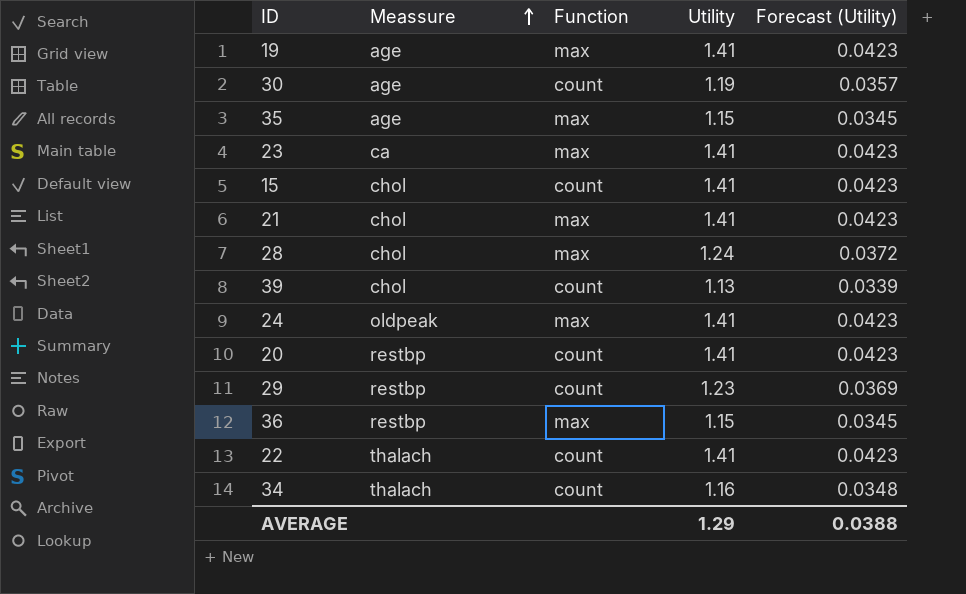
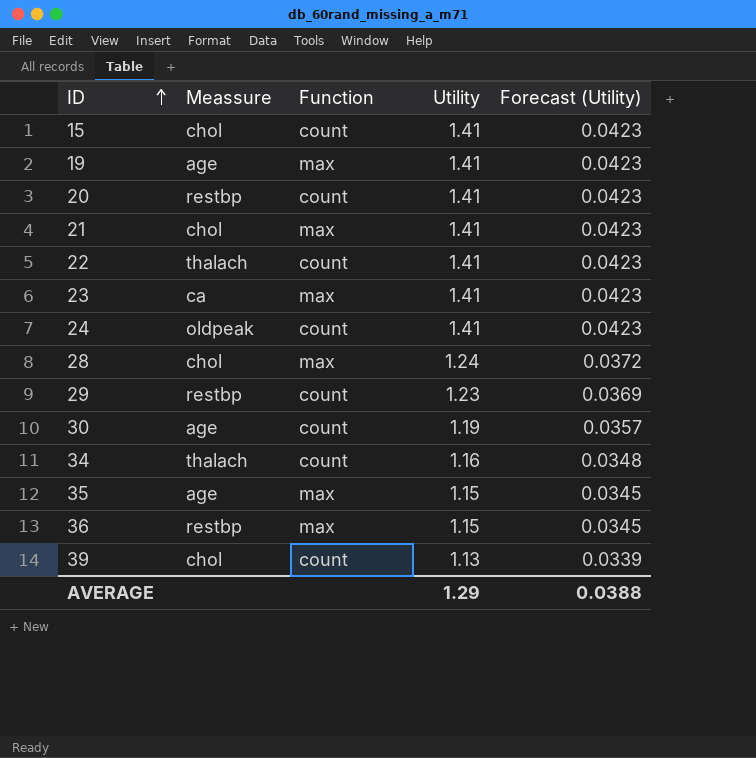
row order: Meassure ascending -> ID ascending
24 | Function: max -> count

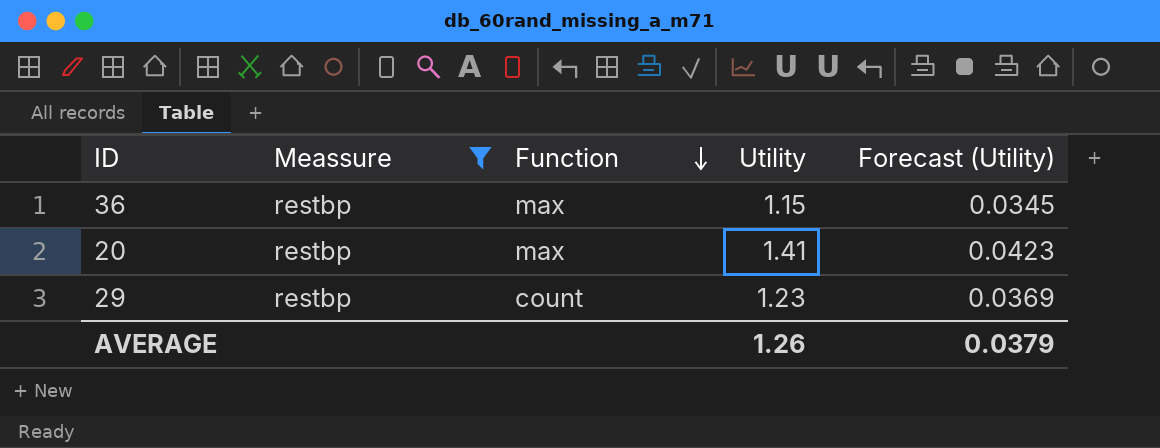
filter: none -> Meassure = restbp
row order: ID ascending -> Function descending
20 | Function: count -> max
AVERAGE | Utility: 1.29 -> 1.26
AVERAGE | Forecast (Utility): 0.0388 -> 0.0379

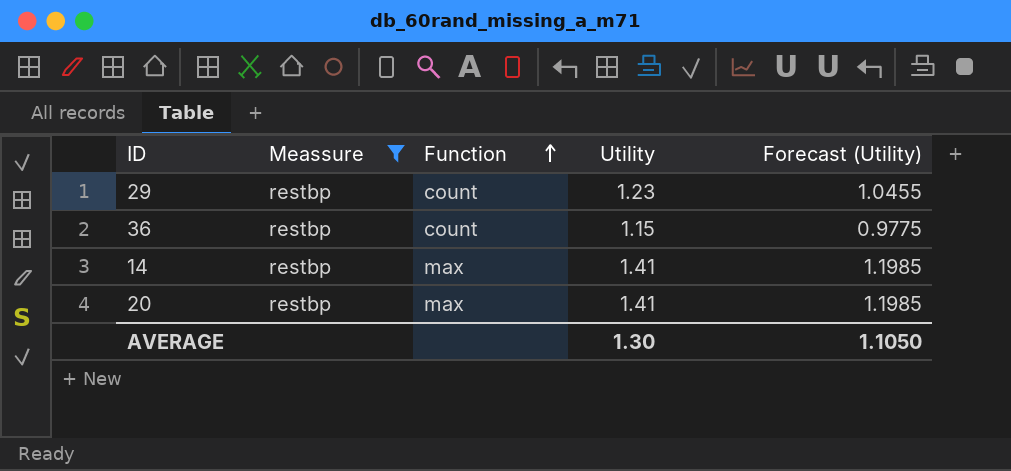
row order: Function descending -> Function ascending
column Forecast (Utility) | formula: [Utility] * 0.03 -> [Utility] * 0.85
36 | Function: max -> count
row 14: none -> restbp | max | 1.41 | 1.1985
AVERAGE | Utility: 1.26 -> 1.30
AVERAGE | Forecast (Utility): 0.0379 -> 1.1050

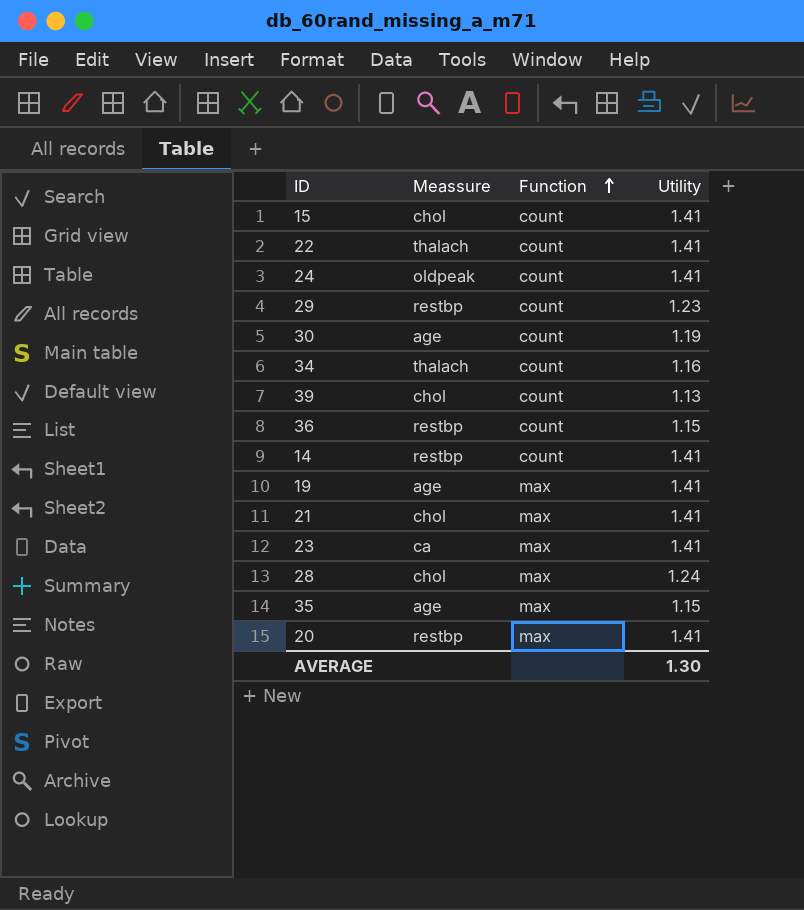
filter: Meassure = restbp -> none
column Forecast (Utility) | formula: [Utility] * 0.85 -> none
14 | Function: max -> count

